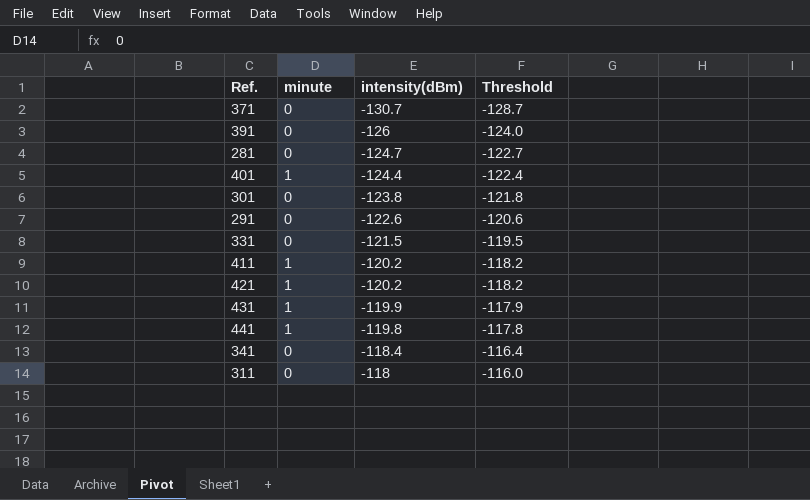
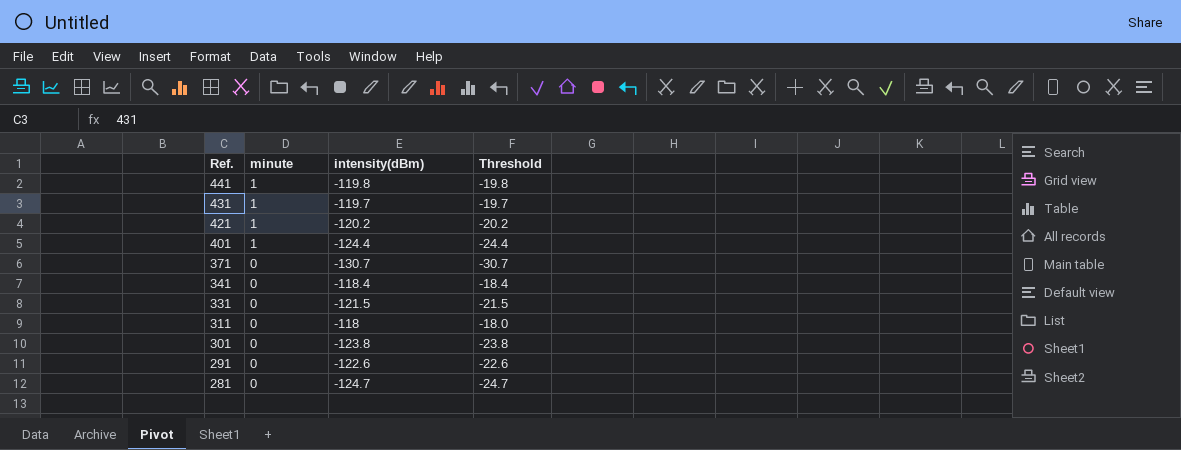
row order: intensity(dBm) ascending -> Ref. descending
column Threshold | formula: [intensity(dBm)] + 2 -> [intensity(dBm)] + 100
row 391: 0 | -126 | -124.0 -> none
row 411: 1 | -120.2 | -118.2 -> none
431 | intensity(dBm): -119.9 -> -119.7

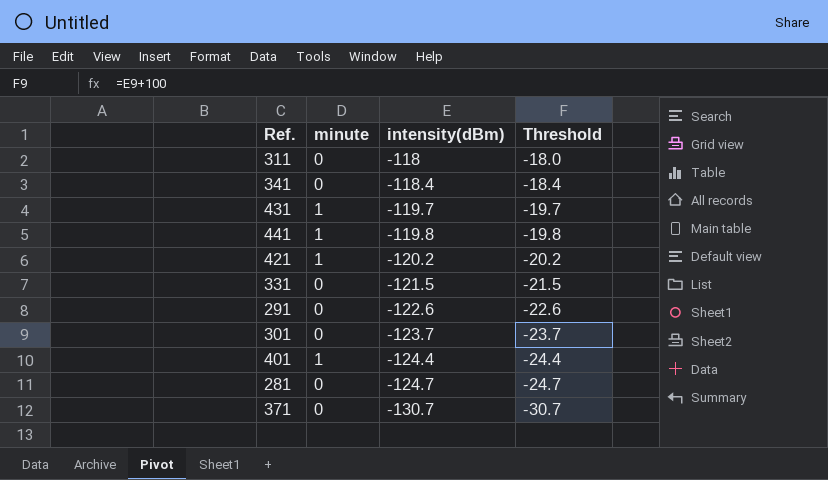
row order: Ref. descending -> intensity(dBm) descending
301 | intensity(dBm): -123.8 -> -123.7
301 | Threshold: -23.8 -> -23.7

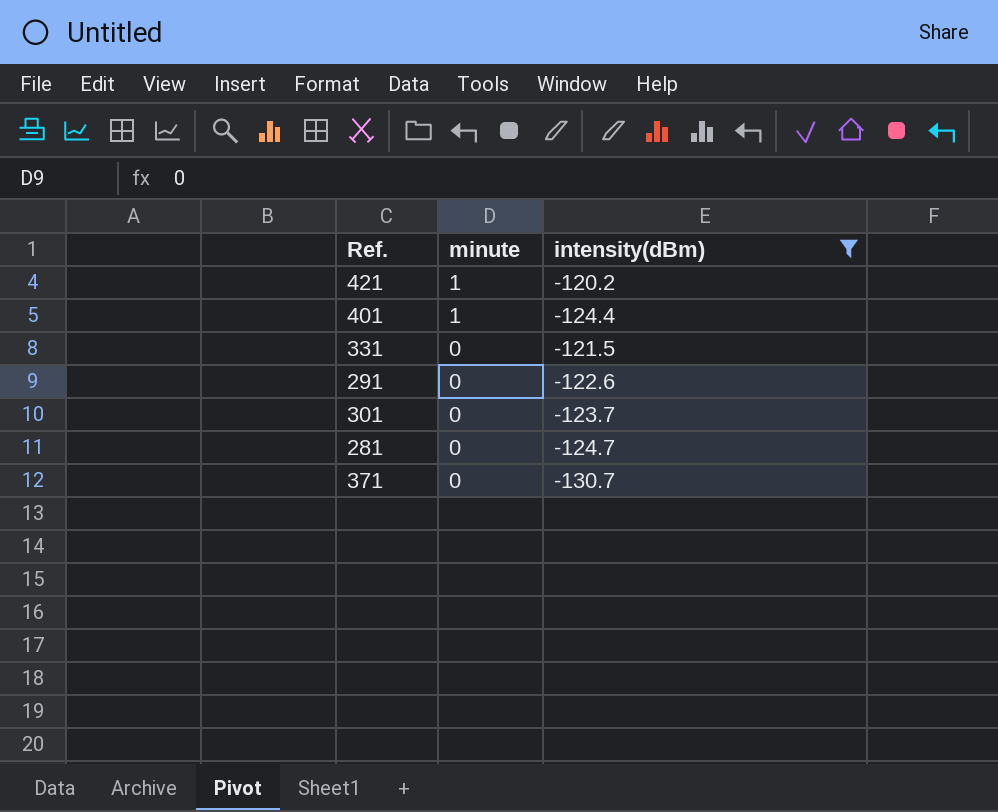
filter: none -> intensity(dBm) <= -120.2
row order: intensity(dBm) descending -> minute descending
column Threshold | formula: [intensity(dBm)] + 100 -> none

